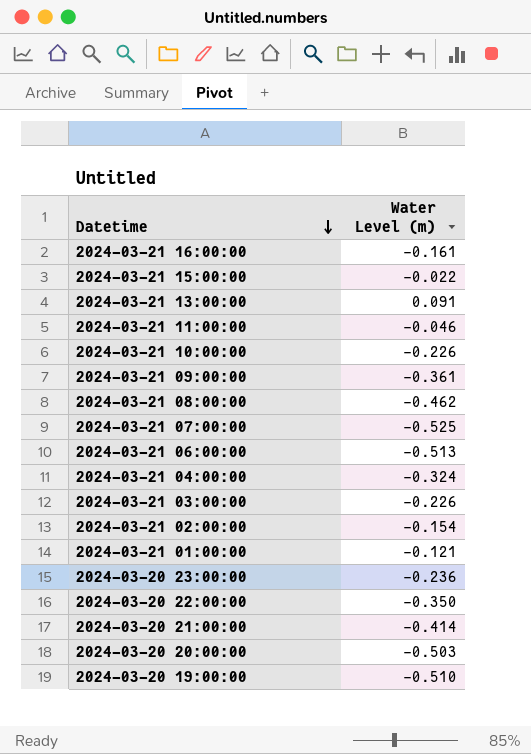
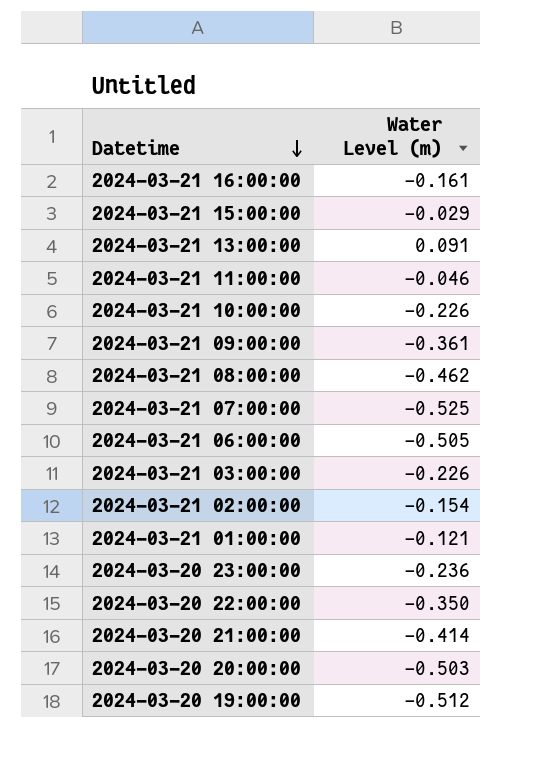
row 2024-03-21 04:00:00: -0.324 -> none
2024-03-21 15:00:00 | Water Level (m): -0.022 -> -0.029
2024-03-21 06:00:00 | Water Level (m): -0.513 -> -0.505
2024-03-20 19:00:00 | Water Level (m): -0.510 -> -0.512

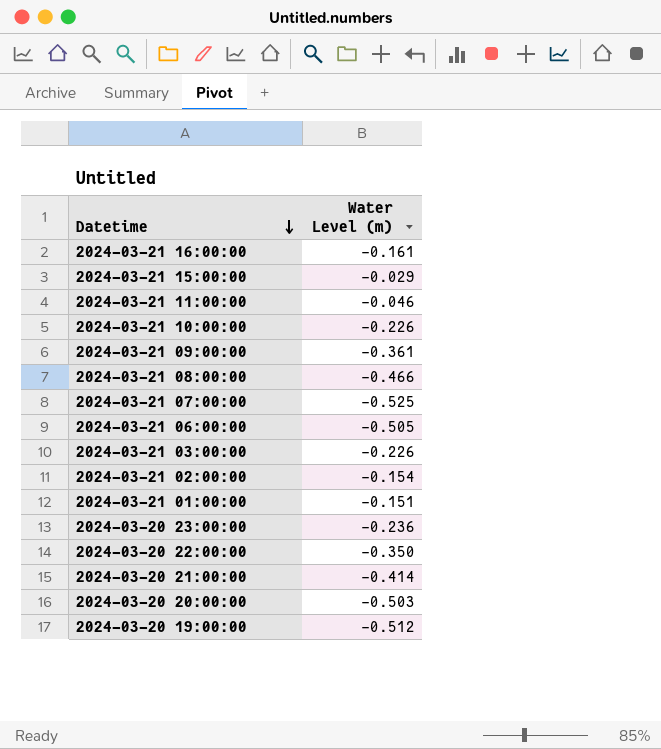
row 2024-03-21 13:00:00: 0.091 -> none
2024-03-21 08:00:00 | Water Level (m): -0.462 -> -0.466
2024-03-21 01:00:00 | Water Level (m): -0.121 -> -0.151

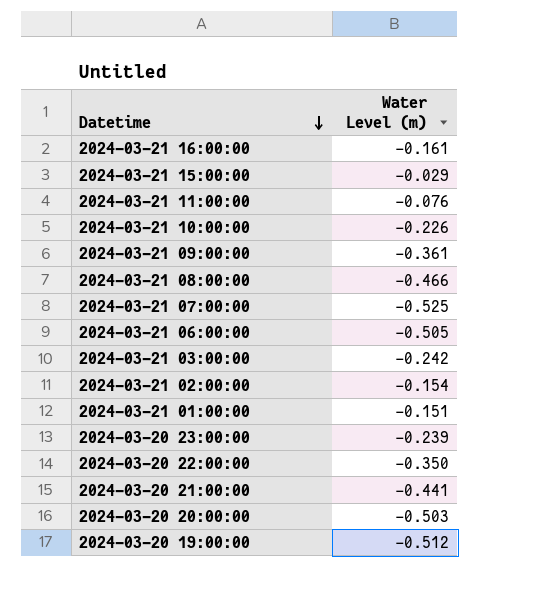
2024-03-21 11:00:00 | Water Level (m): -0.046 -> -0.076
2024-03-21 03:00:00 | Water Level (m): -0.226 -> -0.242
2024-03-20 23:00:00 | Water Level (m): -0.236 -> -0.239
2024-03-20 21:00:00 | Water Level (m): -0.414 -> -0.441

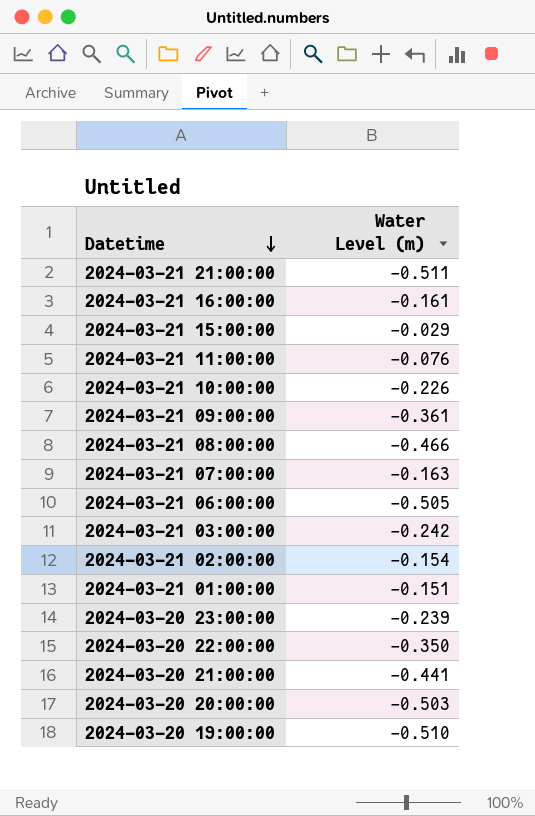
row 2024-03-21 21:00:00: none -> -0.511
2024-03-21 07:00:00 | Water Level (m): -0.525 -> -0.163
2024-03-20 19:00:00 | Water Level (m): -0.512 -> -0.510

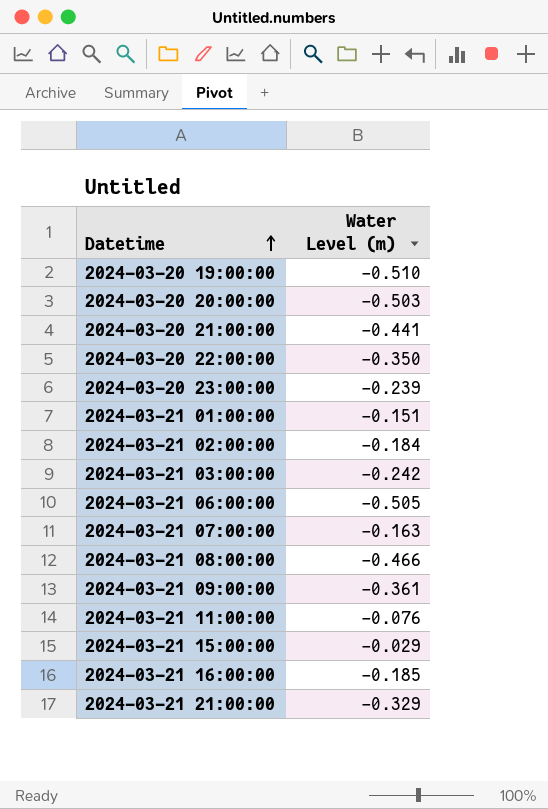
row order: Datetime descending -> Datetime ascending
row 2024-03-21 10:00:00: -0.226 -> none
2024-03-21 02:00:00 | Water Level (m): -0.154 -> -0.184
2024-03-21 16:00:00 | Water Level (m): -0.161 -> -0.185
2024-03-21 21:00:00 | Water Level (m): -0.511 -> -0.329

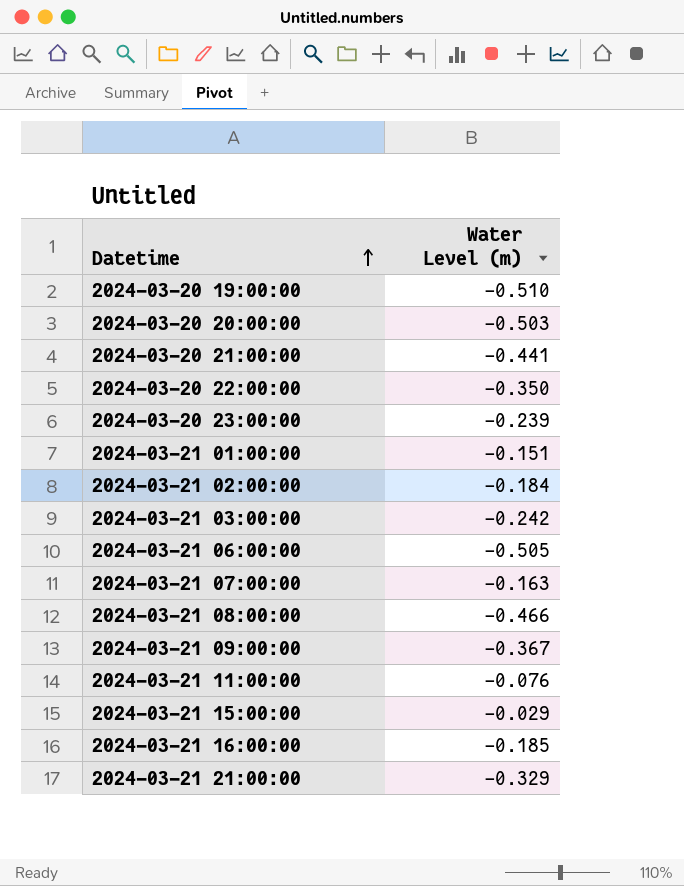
2024-03-21 09:00:00 | Water Level (m): -0.361 -> -0.367

